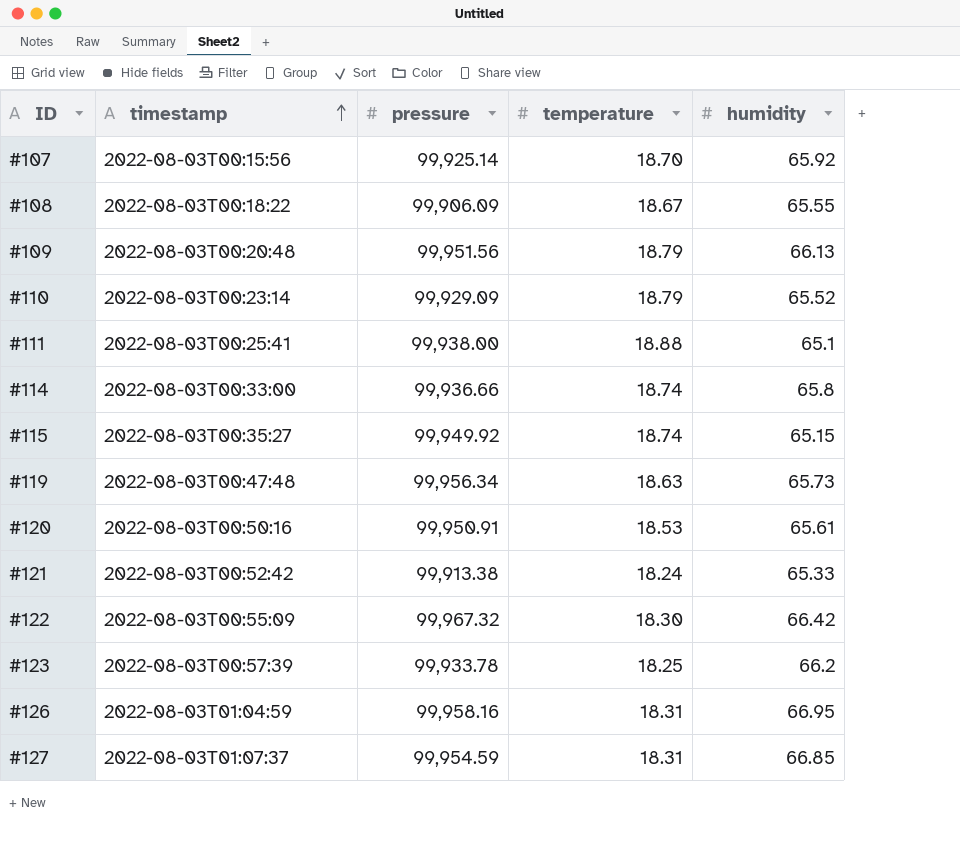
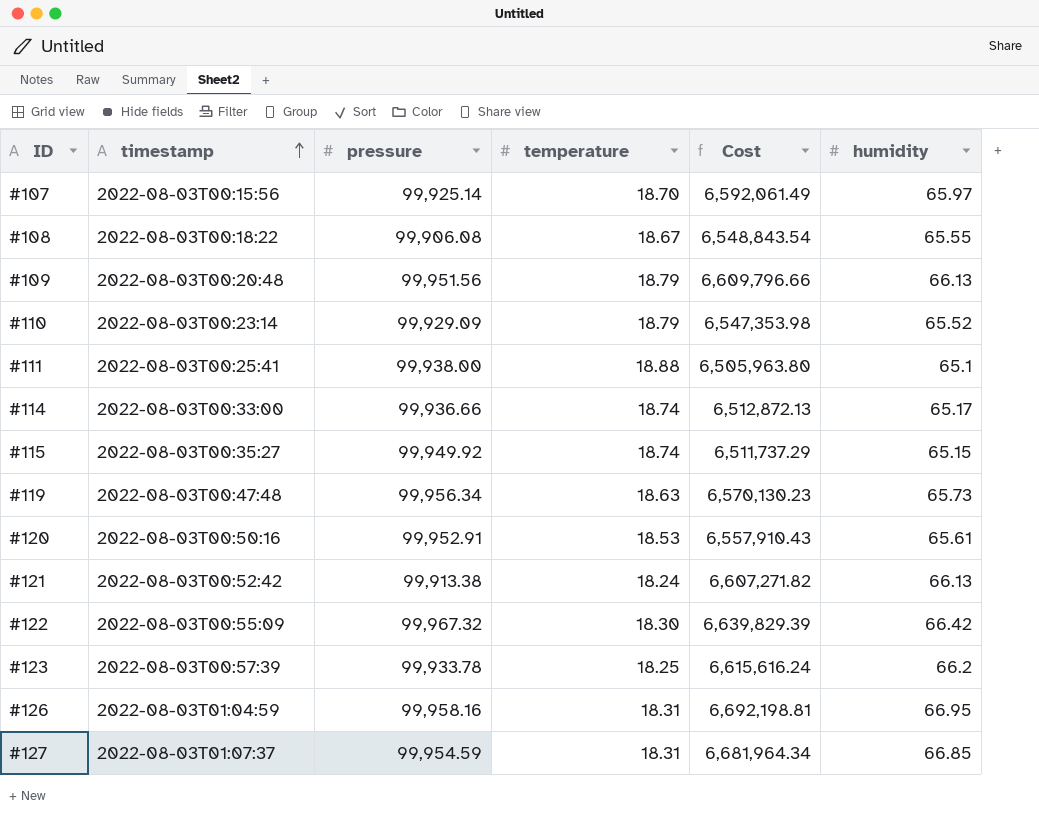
column Cost | formula: none -> [pressure] * [humidity]
#107 | humidity: 65.92 -> 65.97
#108 | pressure: 99,906.09 -> 99,906.08
#114 | humidity: 65.8 -> 65.17
#120 | pressure: 99,950.91 -> 99,952.91
#121 | humidity: 65.33 -> 66.13

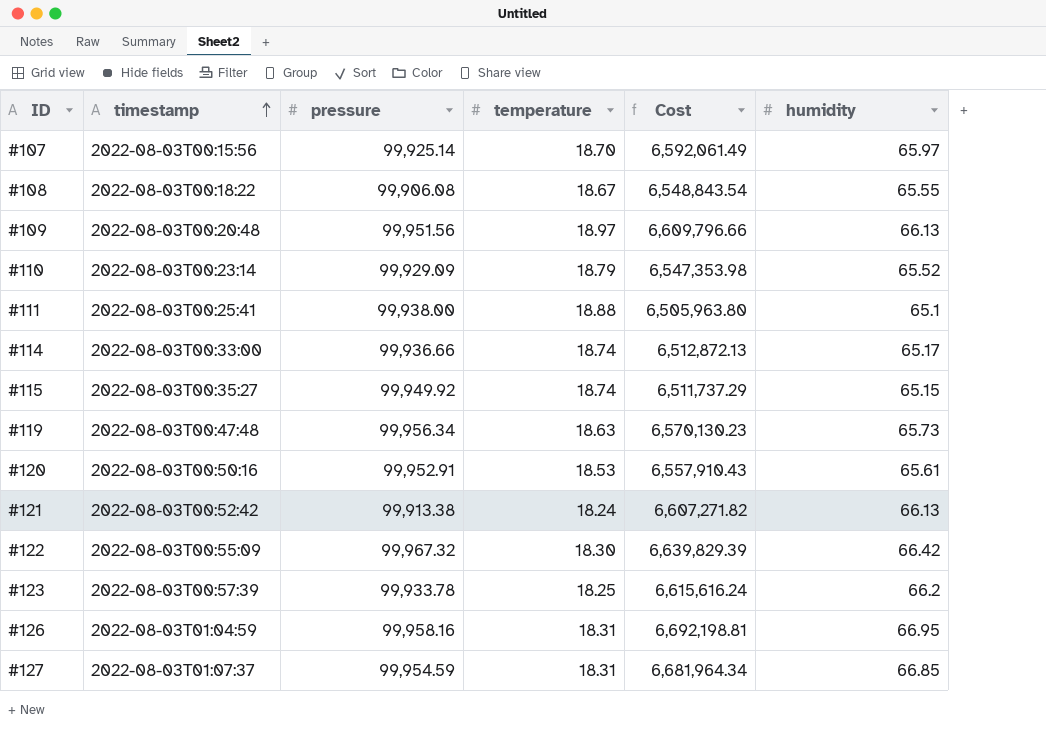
#109 | temperature: 18.79 -> 18.97

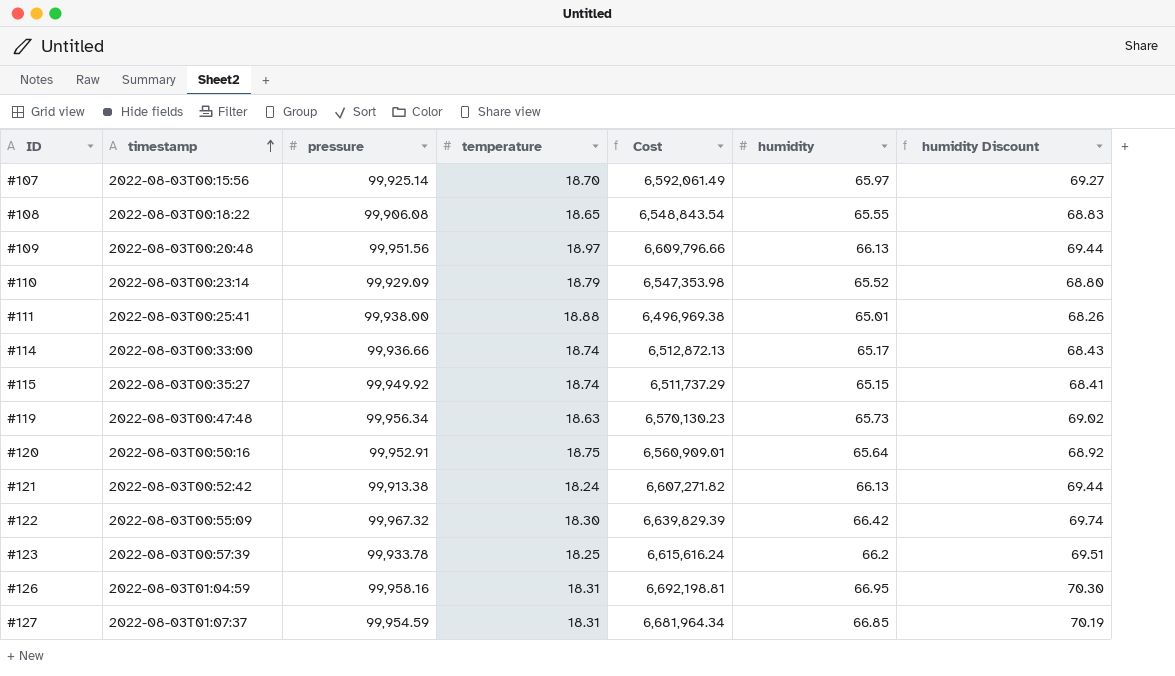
column humidity Discount | formula: none -> [humidity] * 1.05
#108 | temperature: 18.67 -> 18.65
#111 | Cost: 6,505,963.80 -> 6,496,969.38
#111 | humidity: 65.1 -> 65.01
#120 | temperature: 18.53 -> 18.75
#120 | Cost: 6,557,910.43 -> 6,560,909.01
#120 | humidity: 65.61 -> 65.64

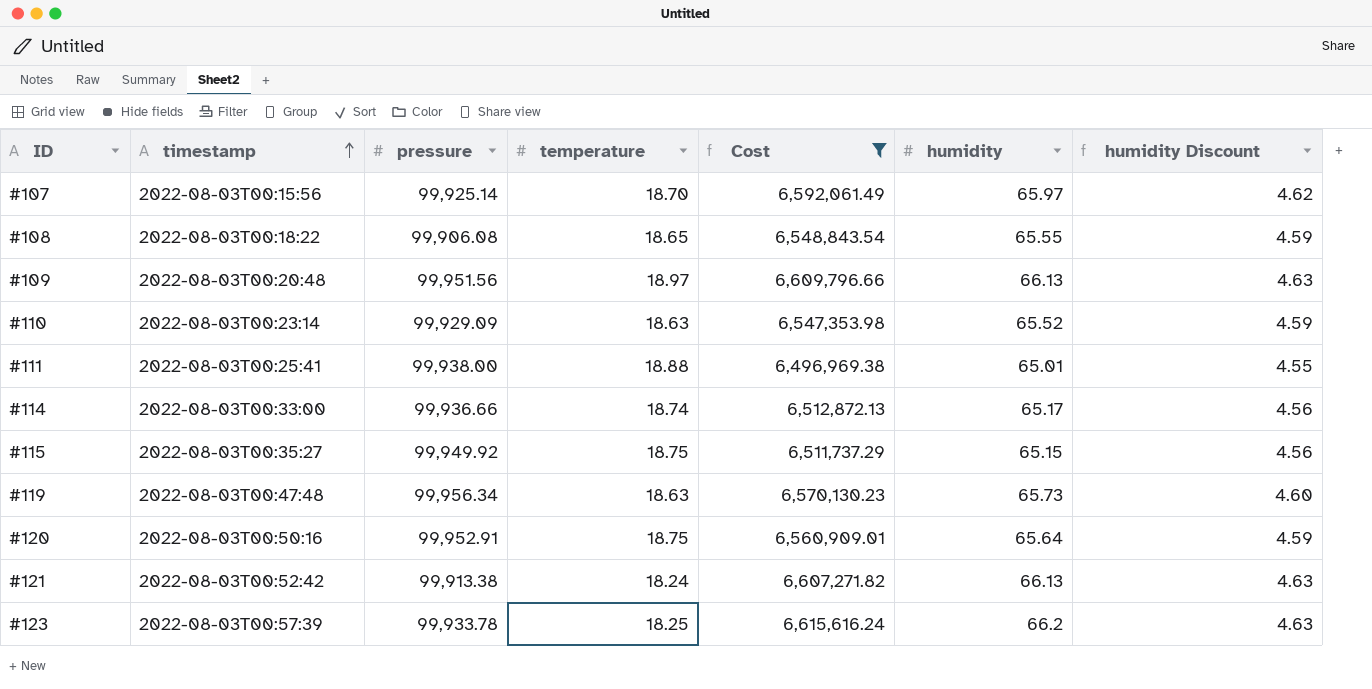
filter: none -> Cost <= 6,615,616.24
column humidity Discount | formula: [humidity] * 1.05 -> [humidity] * 0.07
#110 | temperature: 18.79 -> 18.63
#115 | temperature: 18.74 -> 18.75

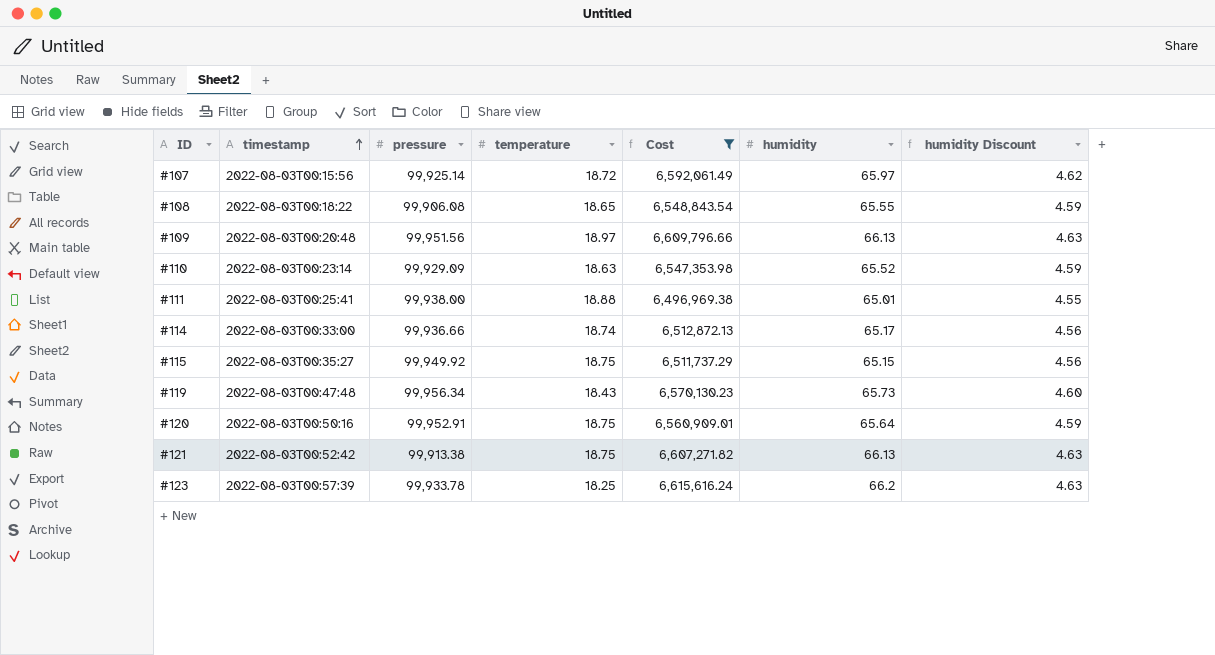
#107 | temperature: 18.70 -> 18.72
#119 | temperature: 18.63 -> 18.43
#121 | temperature: 18.24 -> 18.75

